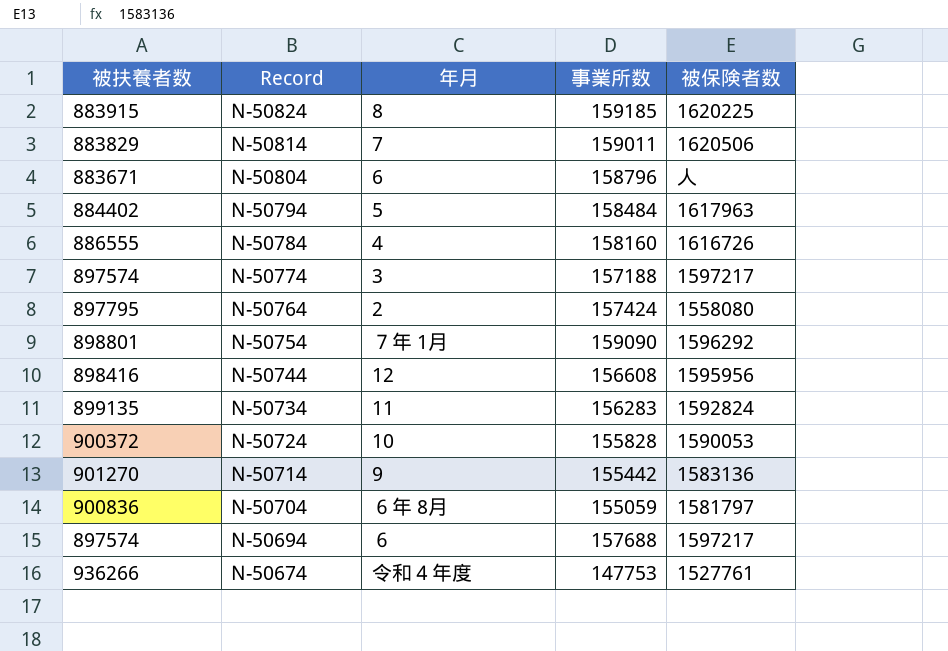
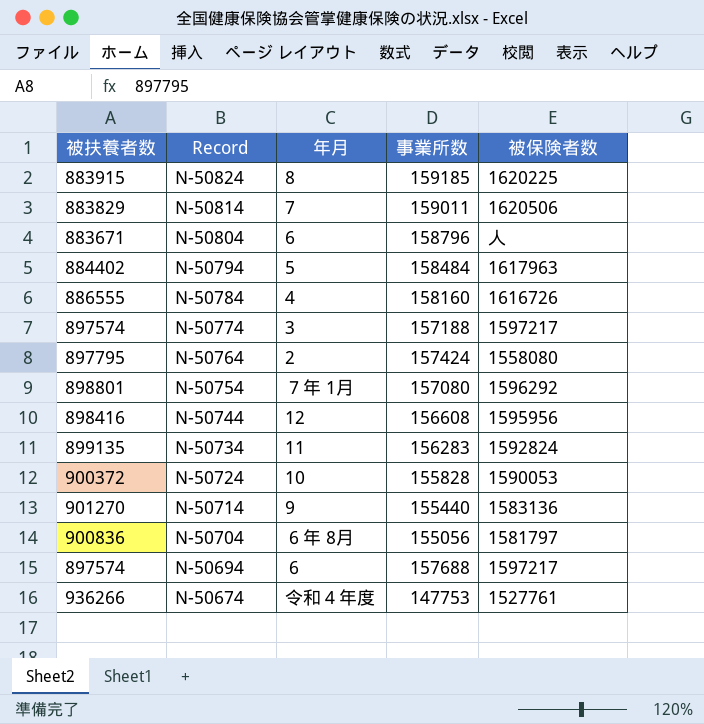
N-50754 | 事業所数: 159090 -> 157080
N-50714 | 事業所数: 155442 -> 155440
N-50704 | 事業所数: 155059 -> 155056

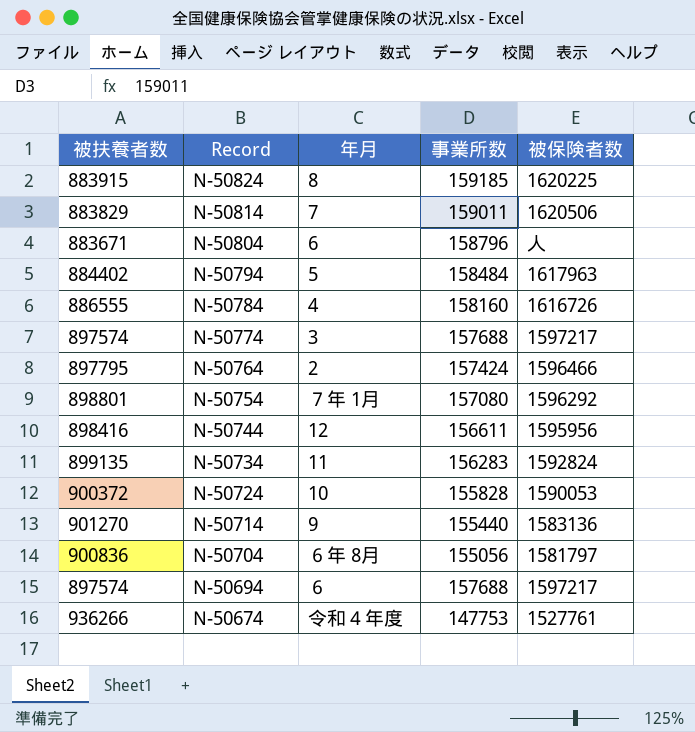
N-50774 | 事業所数: 157188 -> 157688
N-50764 | 被保険者数: 1558080 -> 1596466
N-50744 | 事業所数: 156608 -> 156611

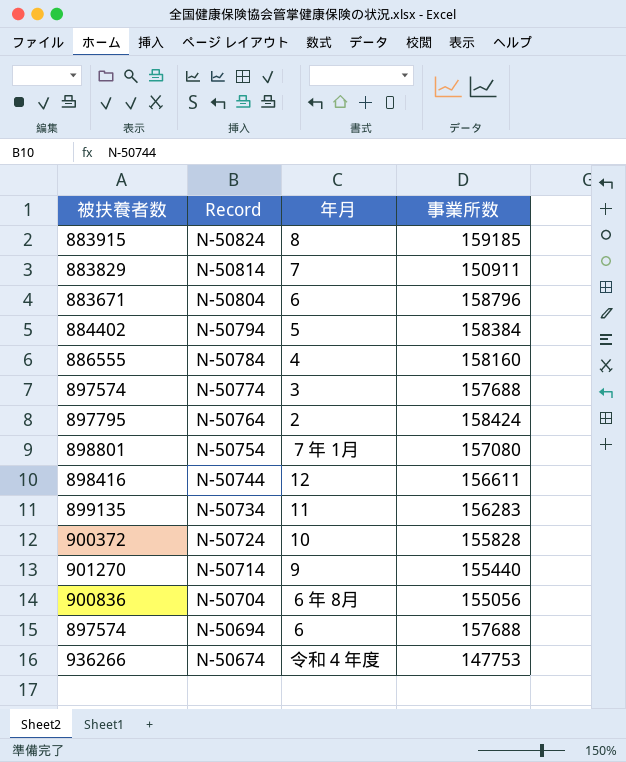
column 被保険者数 | position: 5 -> none
N-50814 | 事業所数: 159011 -> 150911
N-50794 | 事業所数: 158484 -> 158384
N-50764 | 事業所数: 157424 -> 158424

